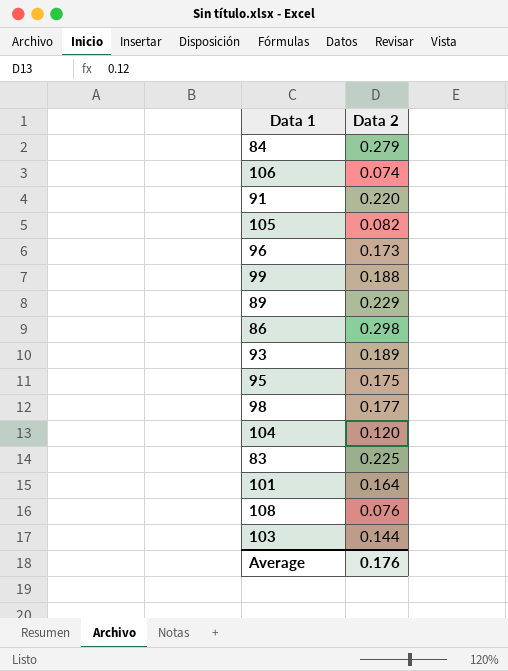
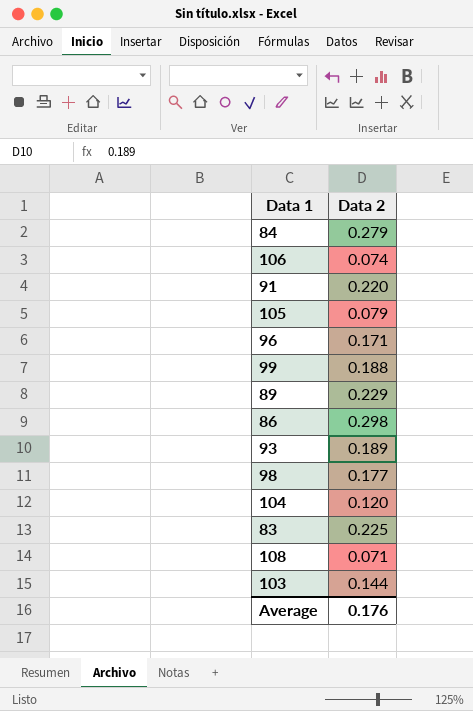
row 95: 0.175 -> none
row 101: 0.164 -> none
105 | Data 2: 0.082 -> 0.079
96 | Data 2: 0.173 -> 0.171
108 | Data 2: 0.076 -> 0.071

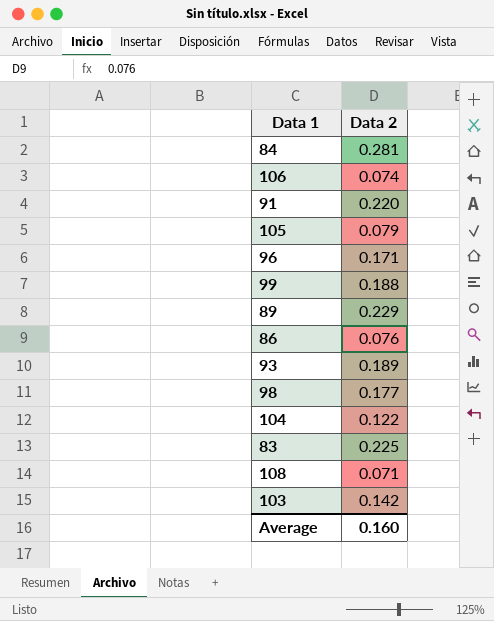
84 | Data 2: 0.279 -> 0.281
86 | Data 2: 0.298 -> 0.076
104 | Data 2: 0.120 -> 0.122
103 | Data 2: 0.144 -> 0.142
Average | Data 2: 0.176 -> 0.160

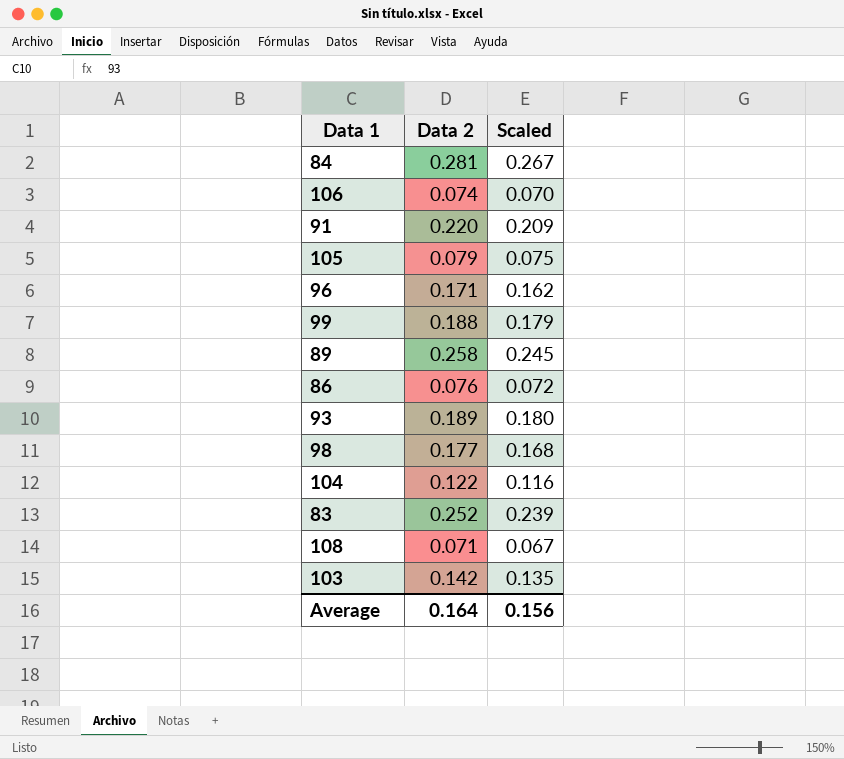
column Scaled | formula: none -> [Data 2] * 0.95
89 | Data 2: 0.229 -> 0.258
83 | Data 2: 0.225 -> 0.252
Average | Data 2: 0.160 -> 0.164

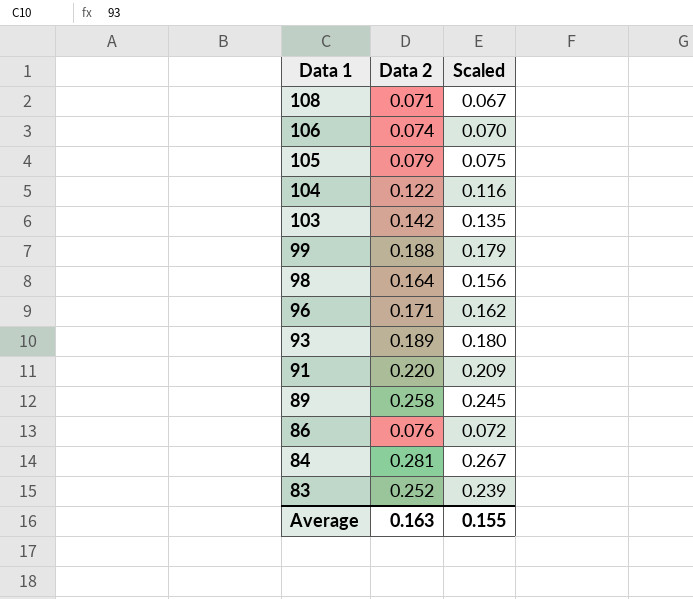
row order: none -> Data 1 descending
98 | Data 2: 0.177 -> 0.164
98 | Scaled: 0.168 -> 0.156
Average | Data 2: 0.164 -> 0.163
Average | Scaled: 0.156 -> 0.155

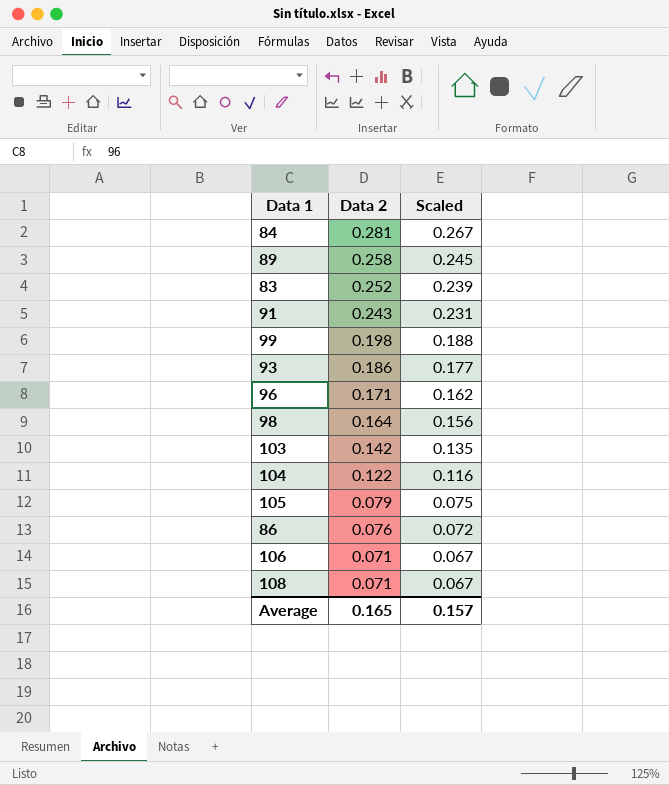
row order: Data 1 descending -> Data 2 descending
91 | Data 2: 0.220 -> 0.243
91 | Scaled: 0.209 -> 0.231
99 | Data 2: 0.188 -> 0.198
99 | Scaled: 0.179 -> 0.188
93 | Data 2: 0.189 -> 0.186
93 | Scaled: 0.180 -> 0.177
106 | Data 2: 0.074 -> 0.071
106 | Scaled: 0.070 -> 0.067
Average | Data 2: 0.163 -> 0.165
Average | Scaled: 0.155 -> 0.157

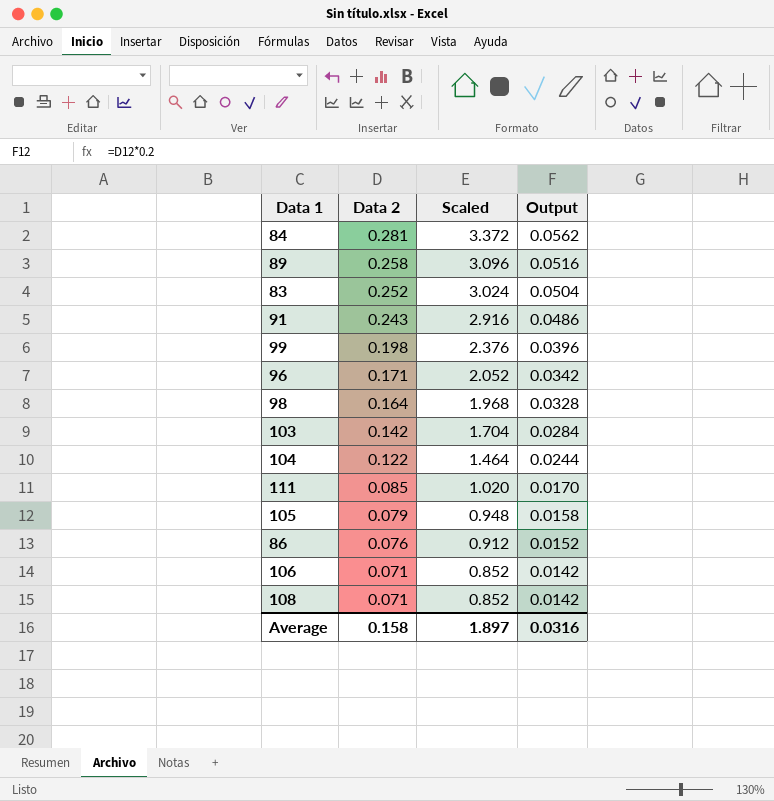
column Scaled | formula: [Data 2] * 0.95 -> [Data 2] * 12
column Output | formula: none -> [Data 2] * 0.2
row 93: 0.186 | 0.177 -> none
row 111: none -> 0.085 | 1.020 | 0.0170
Average | Data 2: 0.165 -> 0.158
Average | Scaled: 0.157 -> 1.897

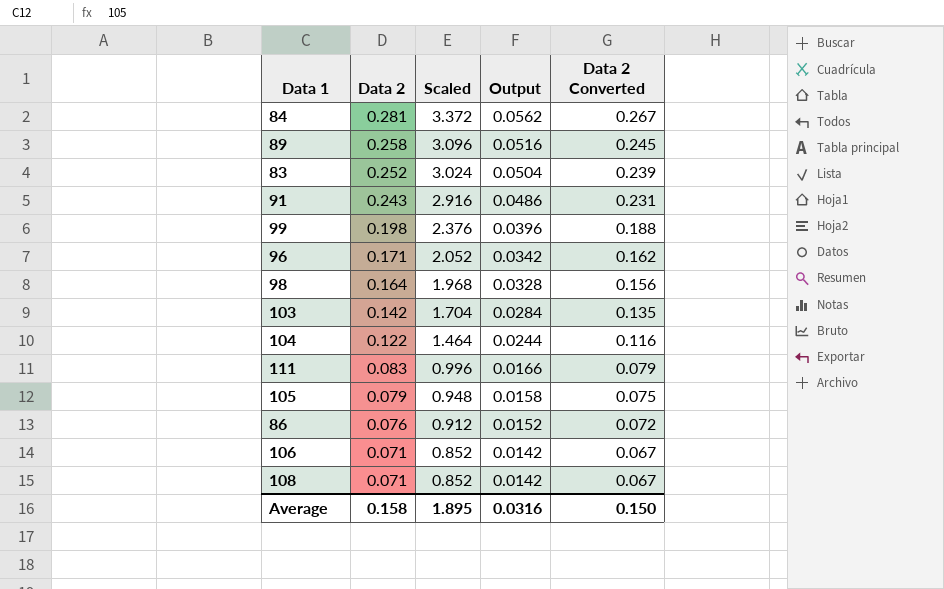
column Data 2 Converted | formula: none -> [Data 2] * 0.95
111 | Data 2: 0.085 -> 0.083
111 | Scaled: 1.020 -> 0.996
111 | Output: 0.0170 -> 0.0166
Average | Scaled: 1.897 -> 1.895

